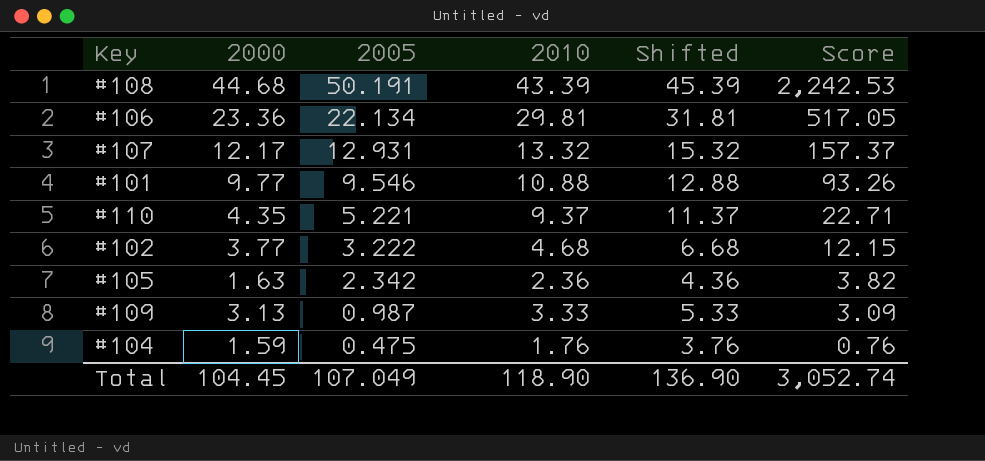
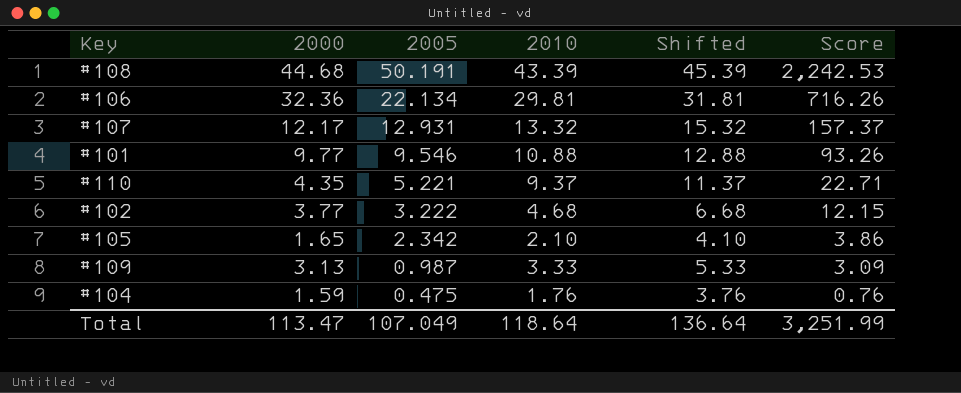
#106 | 2000: 23.36 -> 32.36
#106 | Score: 517.05 -> 716.26
#105 | 2000: 1.63 -> 1.65
#105 | 2010: 2.36 -> 2.10
#105 | Shifted: 4.36 -> 4.10
#105 | Score: 3.82 -> 3.86
Total | 2000: 104.45 -> 113.47
Total | 2010: 118.90 -> 118.64
Total | Shifted: 136.90 -> 136.64
Total | Score: 3,052.74 -> 3,251.99

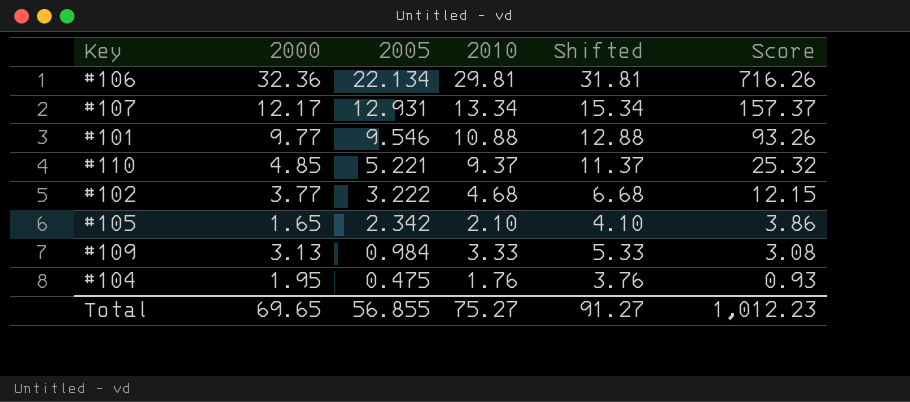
row #108: 44.68 | 50.191 | 43.39 | 45.39 | 2,242.53 -> none
#107 | 2010: 13.32 -> 13.34
#107 | Shifted: 15.32 -> 15.34
#110 | 2000: 4.35 -> 4.85
#110 | Score: 22.71 -> 25.32
#109 | 2005: 0.987 -> 0.984
#109 | Score: 3.09 -> 3.08
#104 | 2000: 1.59 -> 1.95
#104 | Score: 0.76 -> 0.93
Total | 2000: 113.47 -> 69.65
Total | 2005: 107.049 -> 56.855
Total | 2010: 118.64 -> 75.27
Total | Shifted: 136.64 -> 91.27
Total | Score: 3,251.99 -> 1,012.23

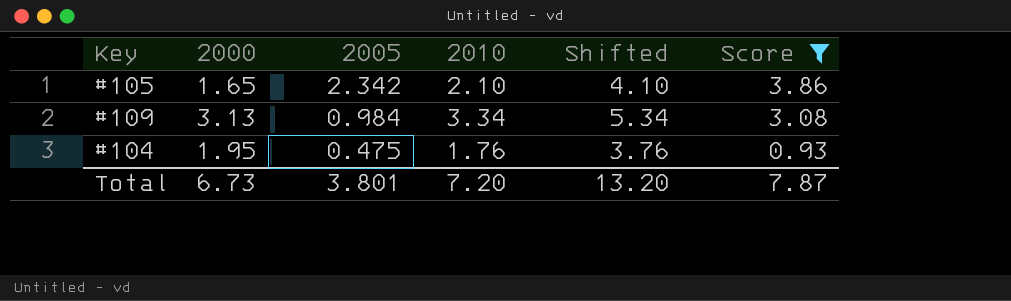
filter: none -> Score <= 3.86
#109 | 2010: 3.33 -> 3.34
#109 | Shifted: 5.33 -> 5.34
Total | 2000: 69.65 -> 6.73
Total | 2005: 56.855 -> 3.801
Total | 2010: 75.27 -> 7.20
Total | Shifted: 91.27 -> 13.20
Total | Score: 1,012.23 -> 7.87

